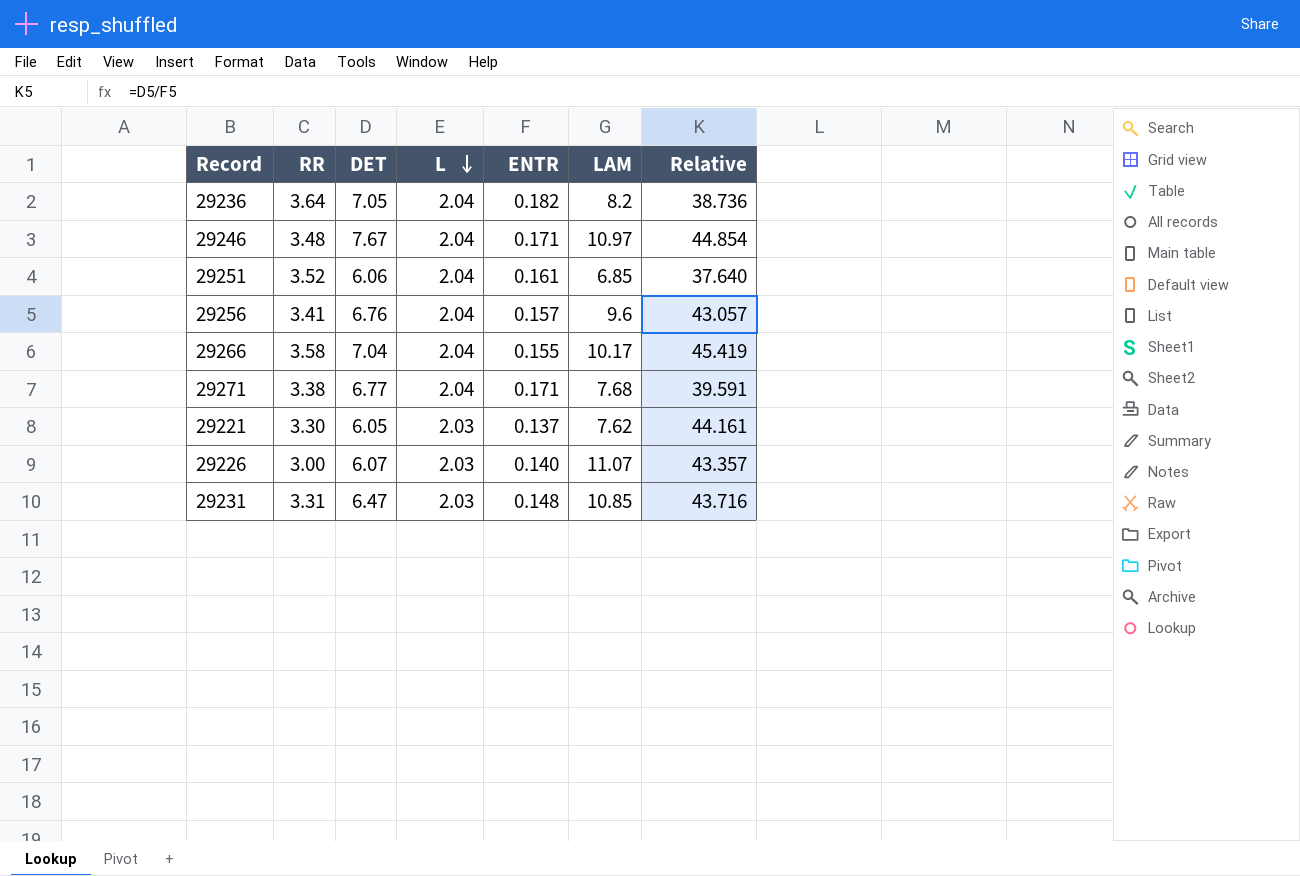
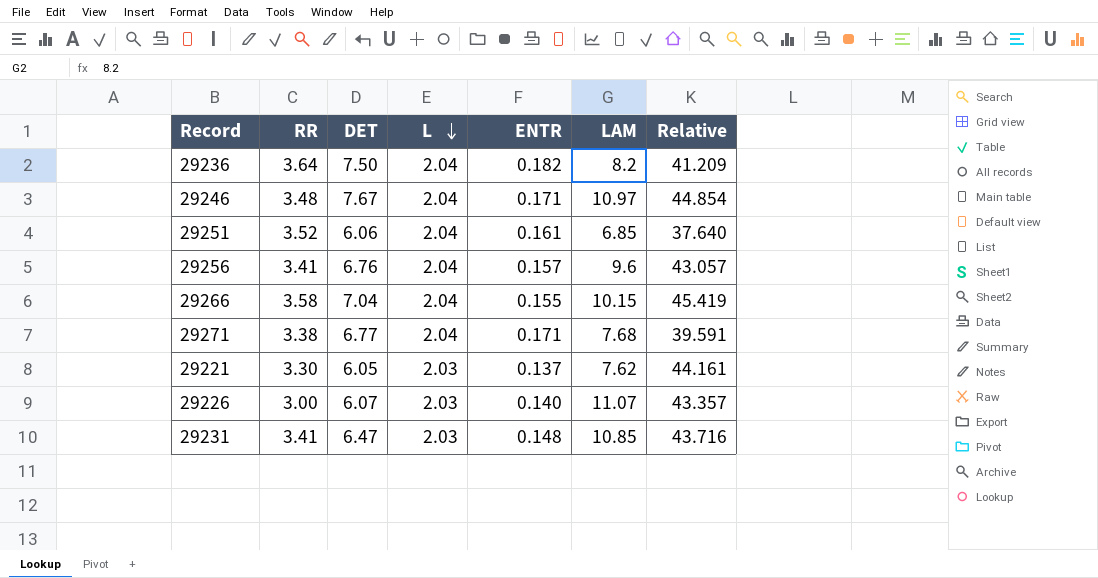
29236 | DET: 7.05 -> 7.50
29236 | Relative: 38.736 -> 41.209
29266 | LAM: 10.17 -> 10.15
29231 | RR: 3.31 -> 3.41

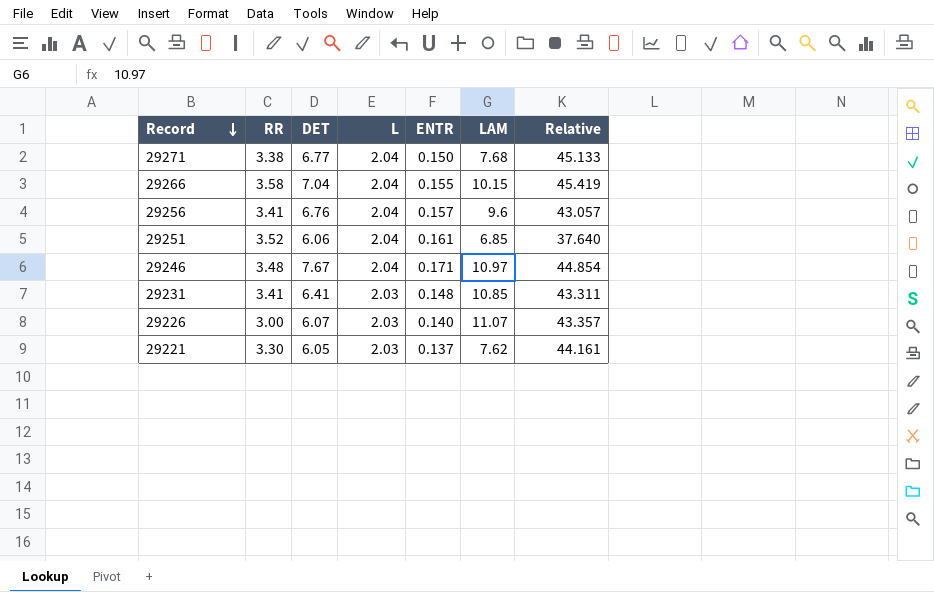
row order: L descending -> Record descending
row 29236: 3.64 | 7.50 | 2.04 | 0.182 | 8.2 | 41.209 -> none
29271 | ENTR: 0.171 -> 0.150
29271 | Relative: 39.591 -> 45.133
29231 | DET: 6.47 -> 6.41
29231 | Relative: 43.716 -> 43.311

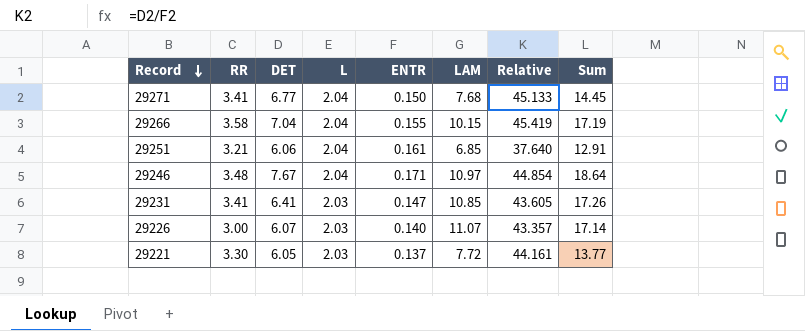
column Sum | formula: none -> [DET] + [LAM]
row 29256: 3.41 | 6.76 | 2.04 | 0.157 | 9.6 | 43.057 -> none
29271 | RR: 3.38 -> 3.41
29251 | RR: 3.52 -> 3.21
29231 | ENTR: 0.148 -> 0.147
29231 | Relative: 43.311 -> 43.605
29221 | LAM: 7.62 -> 7.72

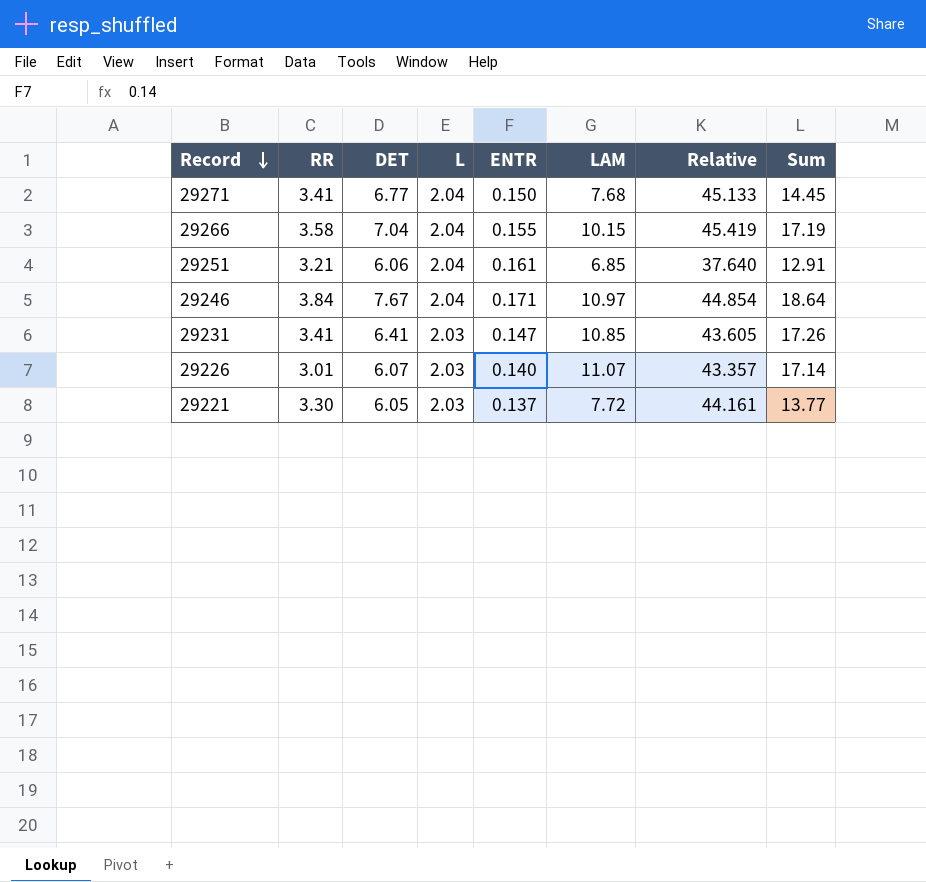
29246 | RR: 3.48 -> 3.84
29226 | RR: 3.00 -> 3.01

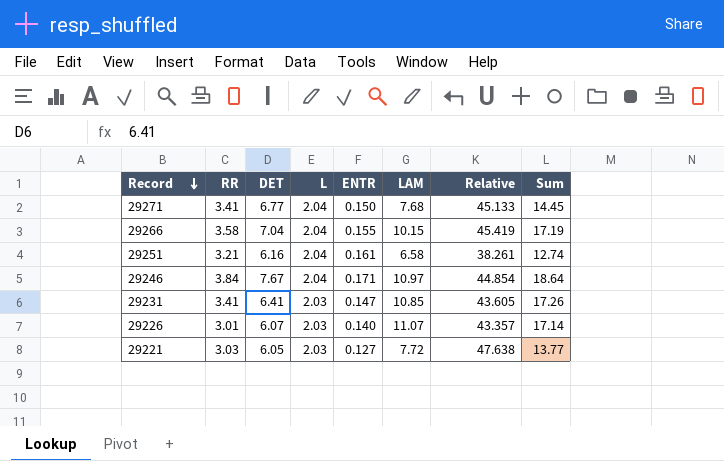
29251 | DET: 6.06 -> 6.16
29251 | LAM: 6.85 -> 6.58
29251 | Relative: 37.640 -> 38.261
29251 | Sum: 12.91 -> 12.74
29221 | RR: 3.30 -> 3.03
29221 | ENTR: 0.137 -> 0.127
29221 | Relative: 44.161 -> 47.638

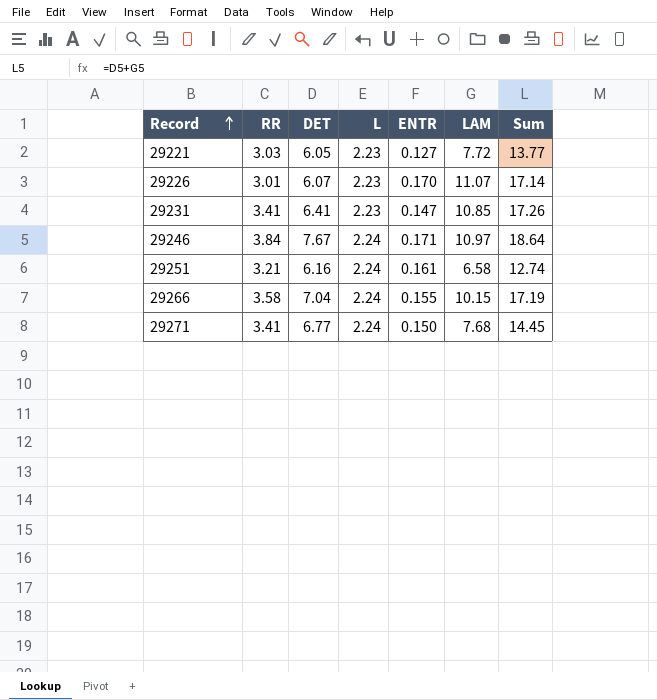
row order: Record descending -> Record ascending
column Relative | formula: [DET] / [ENTR] -> none
29221 | L: 2.03 -> 2.23
29226 | L: 2.03 -> 2.23
29226 | ENTR: 0.140 -> 0.170
29231 | L: 2.03 -> 2.23
29246 | L: 2.04 -> 2.24
29251 | L: 2.04 -> 2.24
29266 | L: 2.04 -> 2.24
29271 | L: 2.04 -> 2.24

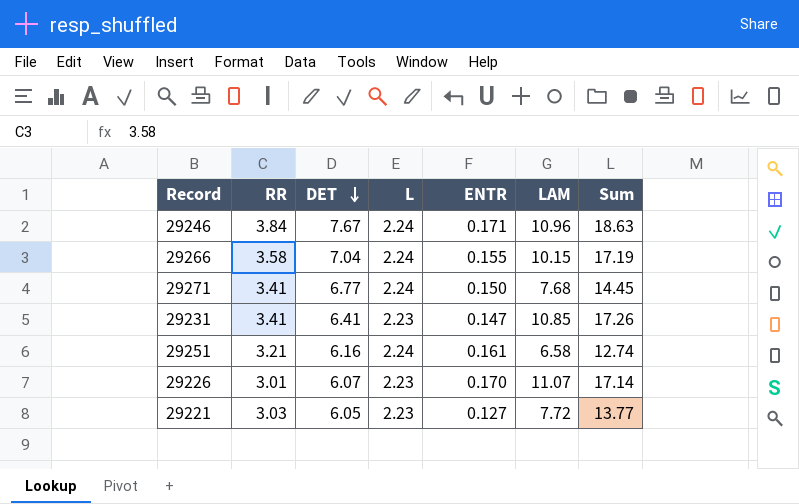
row order: Record ascending -> DET descending
29246 | LAM: 10.97 -> 10.96
29246 | Sum: 18.64 -> 18.63

